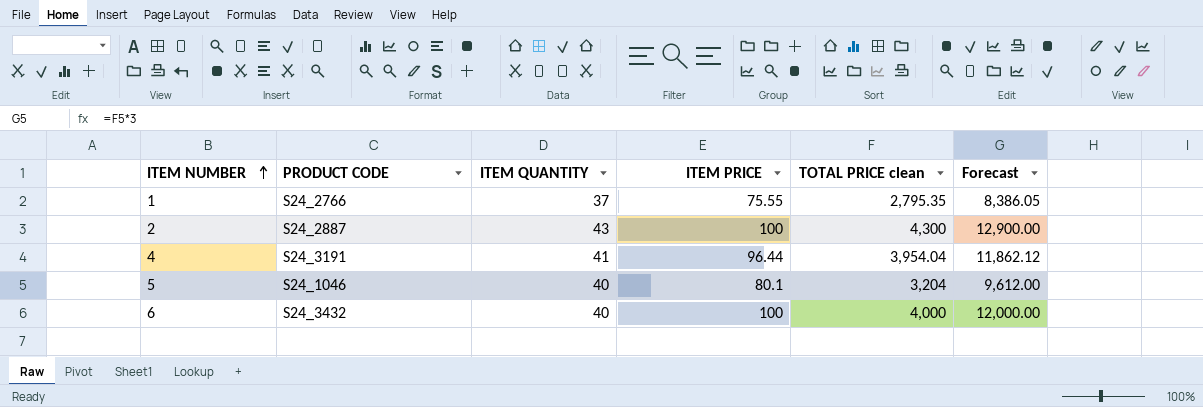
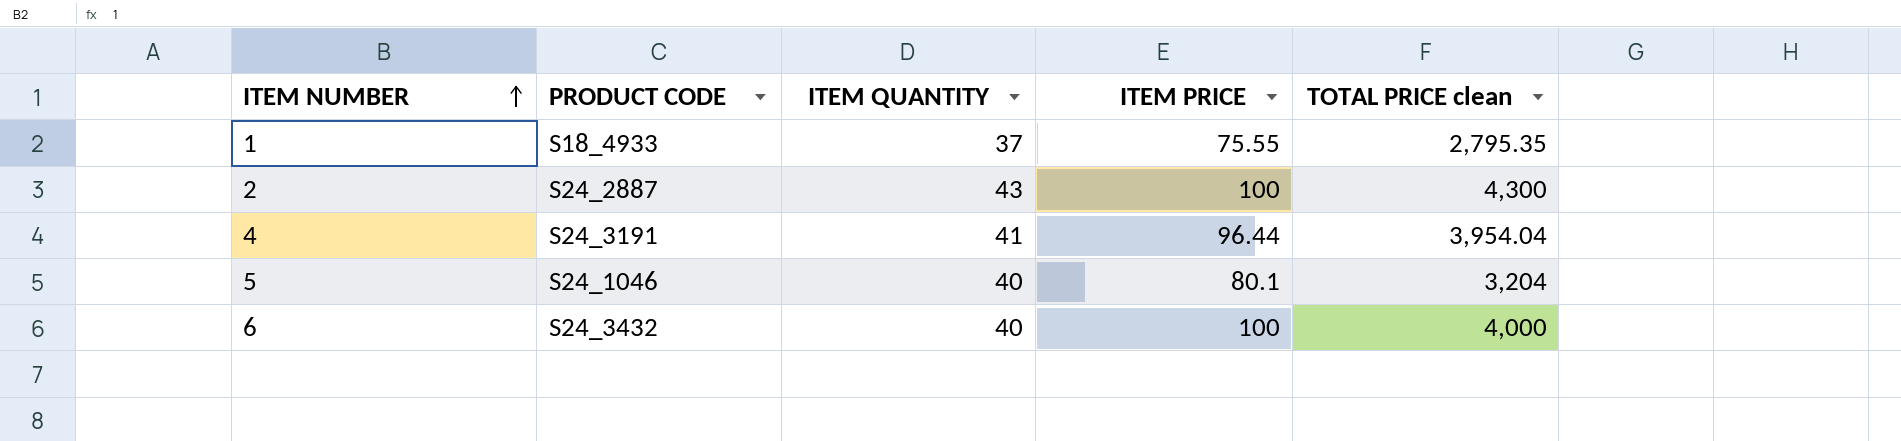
column Forecast | formula: [TOTAL PRICE clean] * 3 -> none
1 | PRODUCT CODE: S24_2766 -> S18_4933

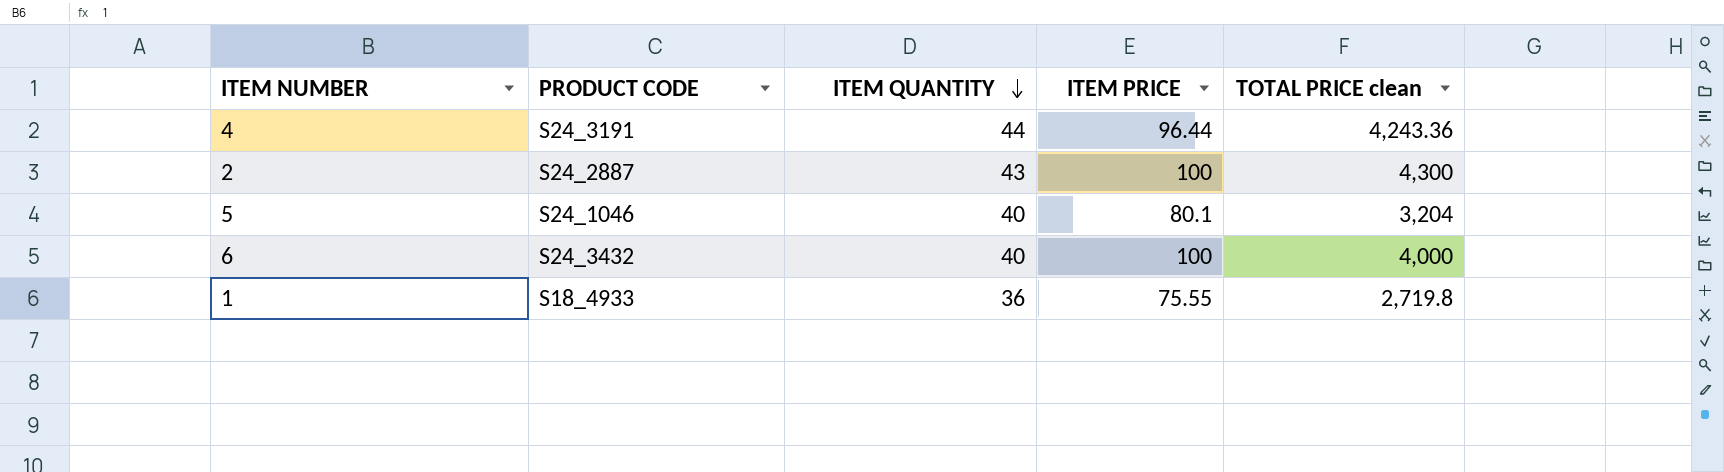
row order: ITEM NUMBER ascending -> ITEM QUANTITY descending
4 | ITEM QUANTITY: 41 -> 44
4 | TOTAL PRICE clean: 3,954.04 -> 4,243.36
1 | ITEM QUANTITY: 37 -> 36
1 | TOTAL PRICE clean: 2,795.35 -> 2,719.8

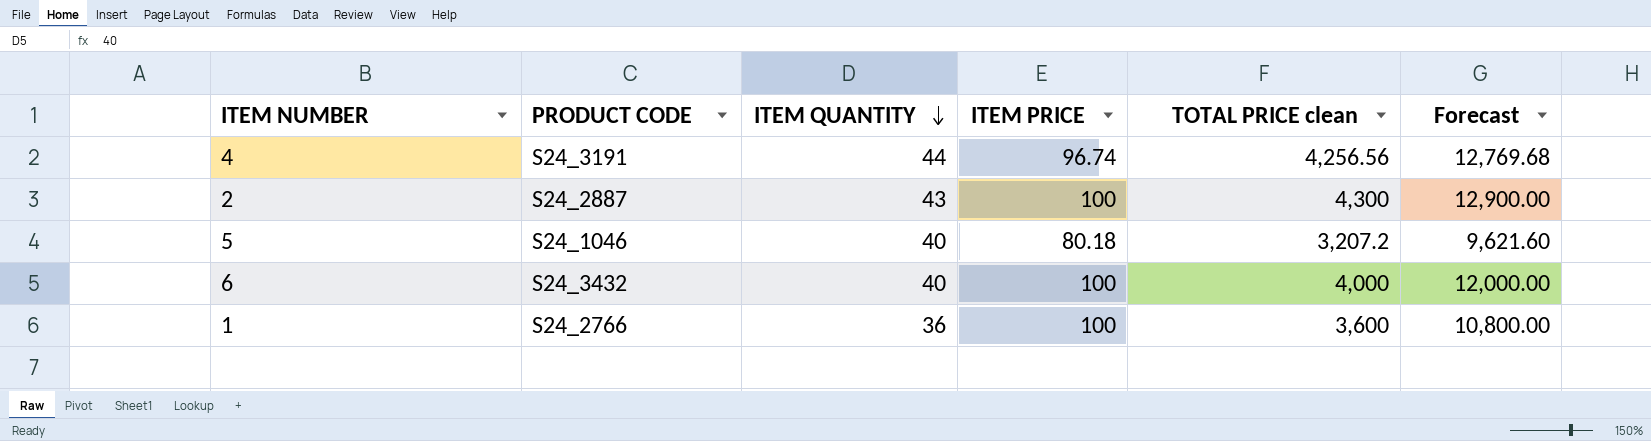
column Forecast | formula: none -> [TOTAL PRICE clean] * 3
4 | ITEM PRICE: 96.44 -> 96.74
4 | TOTAL PRICE clean: 4,243.36 -> 4,256.56
5 | ITEM PRICE: 80.1 -> 80.18
5 | TOTAL PRICE clean: 3,204 -> 3,207.2
1 | PRODUCT CODE: S18_4933 -> S24_2766
1 | ITEM PRICE: 75.55 -> 100
1 | TOTAL PRICE clean: 2,719.8 -> 3,600

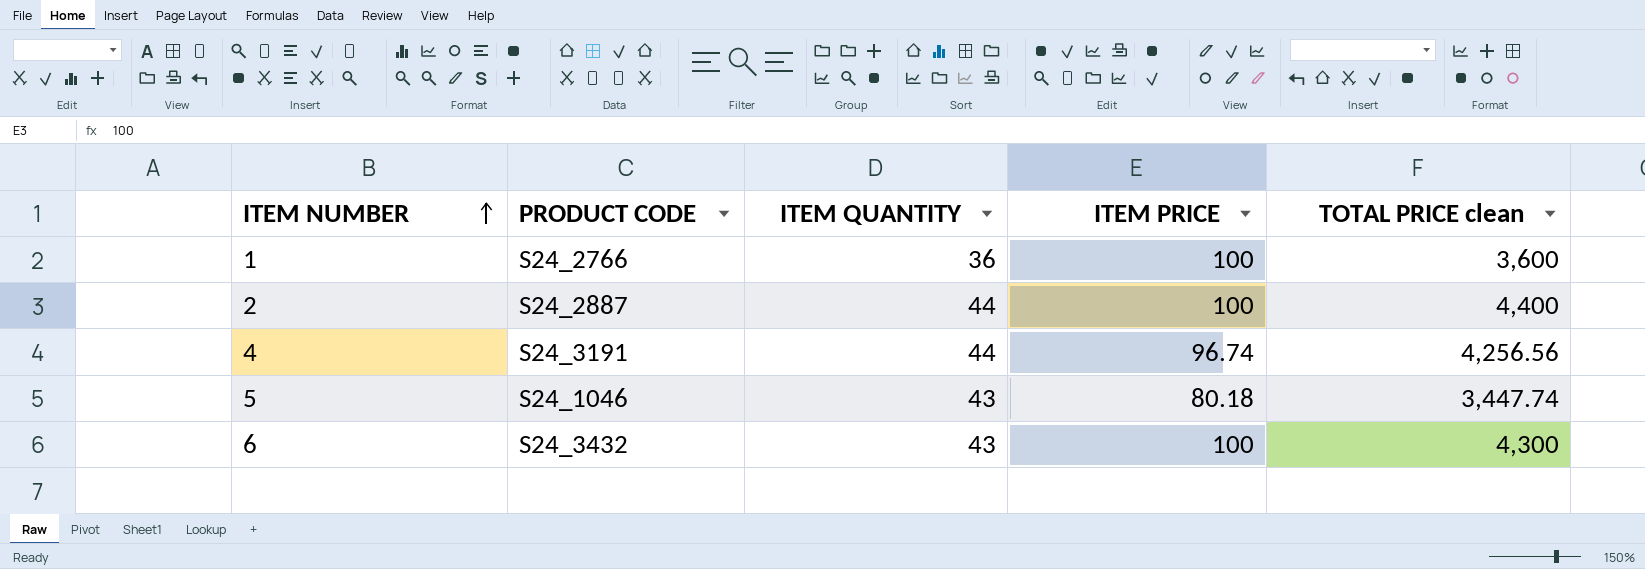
row order: ITEM QUANTITY descending -> ITEM NUMBER ascending
column Forecast | formula: [TOTAL PRICE clean] * 3 -> none
2 | ITEM QUANTITY: 43 -> 44
2 | TOTAL PRICE clean: 4,300 -> 4,400
5 | ITEM QUANTITY: 40 -> 43
5 | TOTAL PRICE clean: 3,207.2 -> 3,447.74
6 | ITEM QUANTITY: 40 -> 43
6 | TOTAL PRICE clean: 4,000 -> 4,300

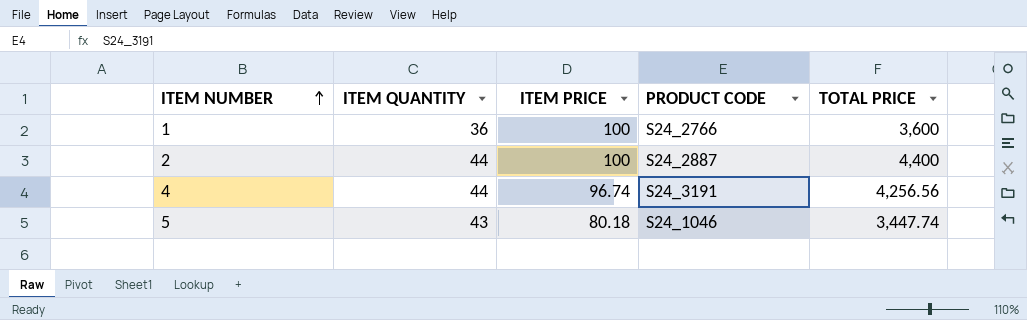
column PRODUCT CODE | position: 2 -> 4
column name: TOTAL PRICE clean -> TOTAL PRICE
row 6: S24_3432 | 43 | 100 | 4,300 -> none

